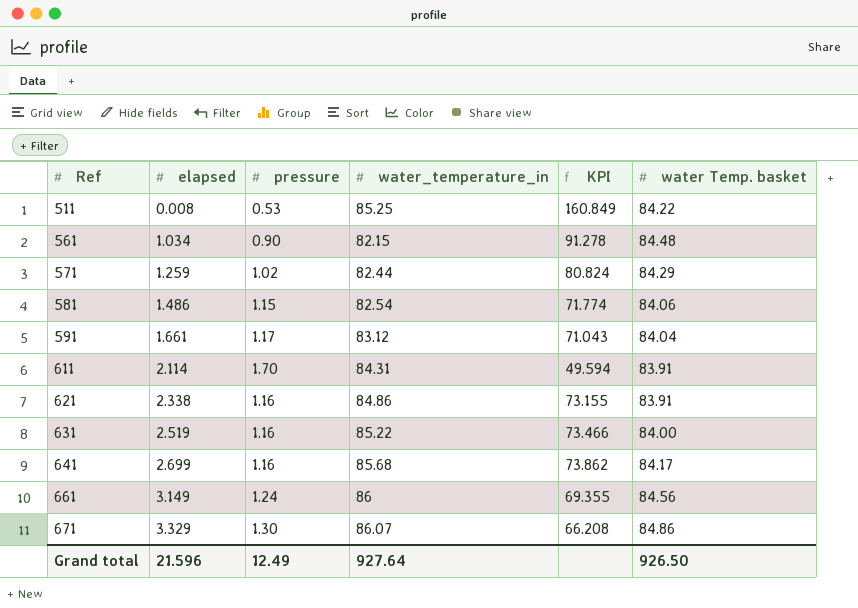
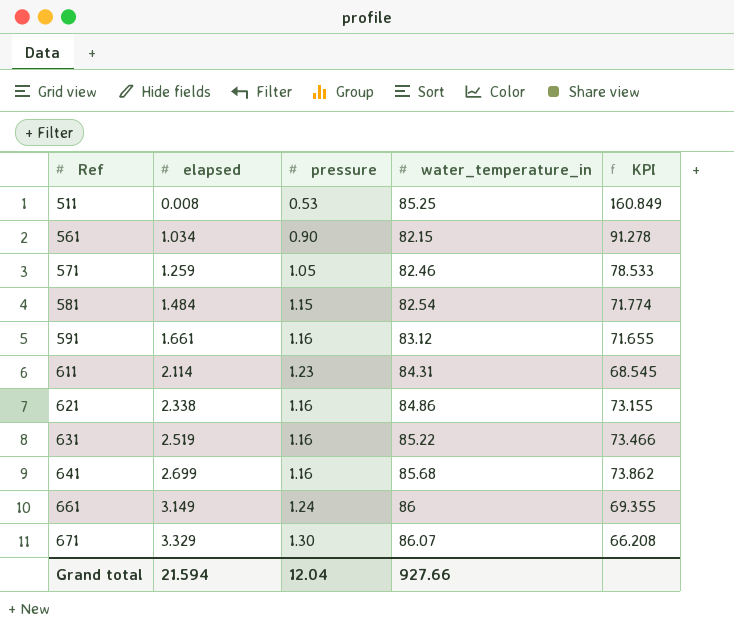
column water Temp. basket | position: 6 -> none
571 | pressure: 1.02 -> 1.05
571 | water_temperature_in: 82.44 -> 82.46
571 | KPI: 80.824 -> 78.533
581 | elapsed: 1.486 -> 1.484
591 | pressure: 1.17 -> 1.16
591 | KPI: 71.043 -> 71.655
611 | pressure: 1.70 -> 1.23
611 | KPI: 49.594 -> 68.545
Grand total | elapsed: 21.596 -> 21.594
Grand total | pressure: 12.49 -> 12.04
Grand total | water_temperature_in: 927.64 -> 927.66

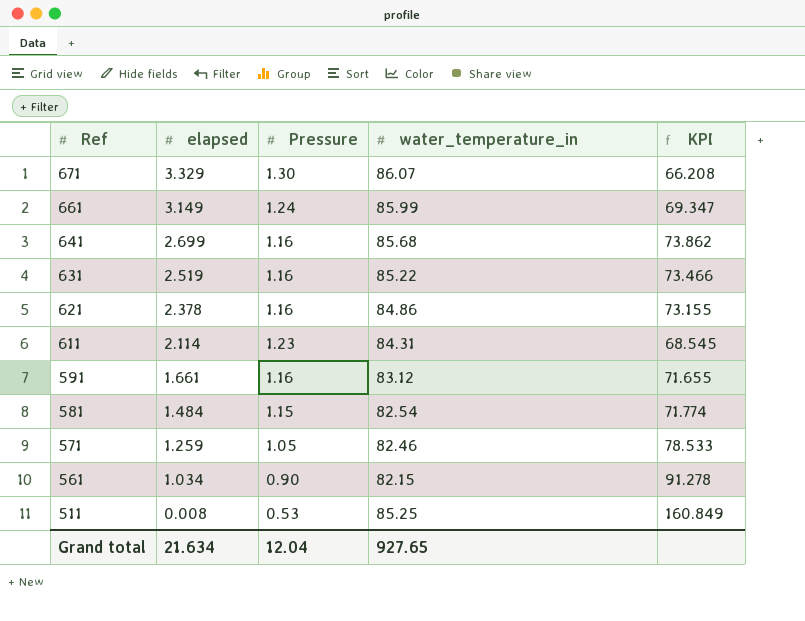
row order: Ref ascending -> Ref descending
column name: pressure -> Pressure
661 | water_temperature_in: 86 -> 85.99
661 | KPI: 69.355 -> 69.347
621 | elapsed: 2.338 -> 2.378
Grand total | elapsed: 21.594 -> 21.634
Grand total | water_temperature_in: 927.66 -> 927.65

